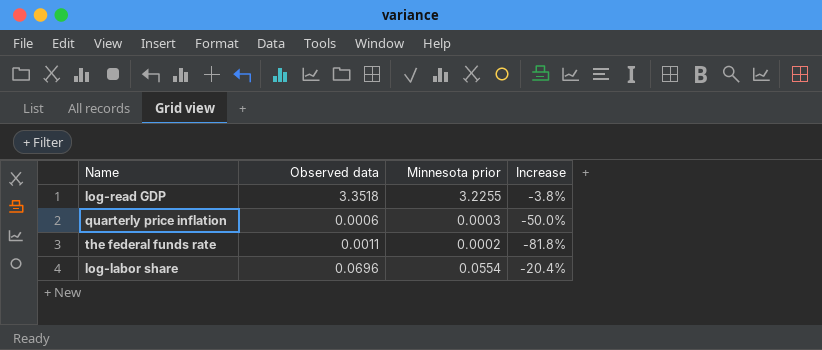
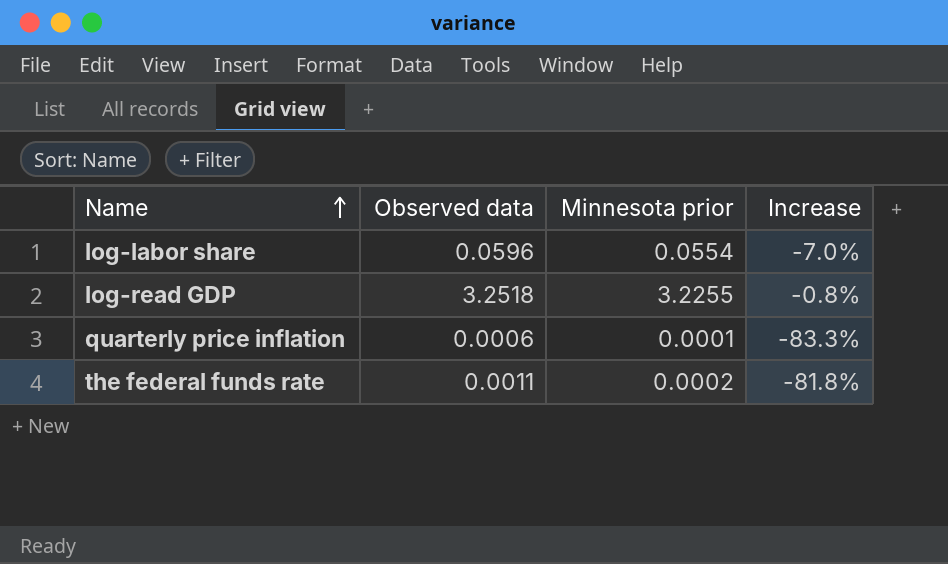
row order: none -> Name ascending
log-labor share | Observed data: 0.0696 -> 0.0596
log-labor share | Increase: -20.4% -> -7.0%
log-read GDP | Observed data: 3.3518 -> 3.2518
log-read GDP | Increase: -3.8% -> -0.8%
quarterly price inflation | Minnesota prior: 0.0003 -> 0.0001
quarterly price inflation | Increase: -50.0% -> -83.3%

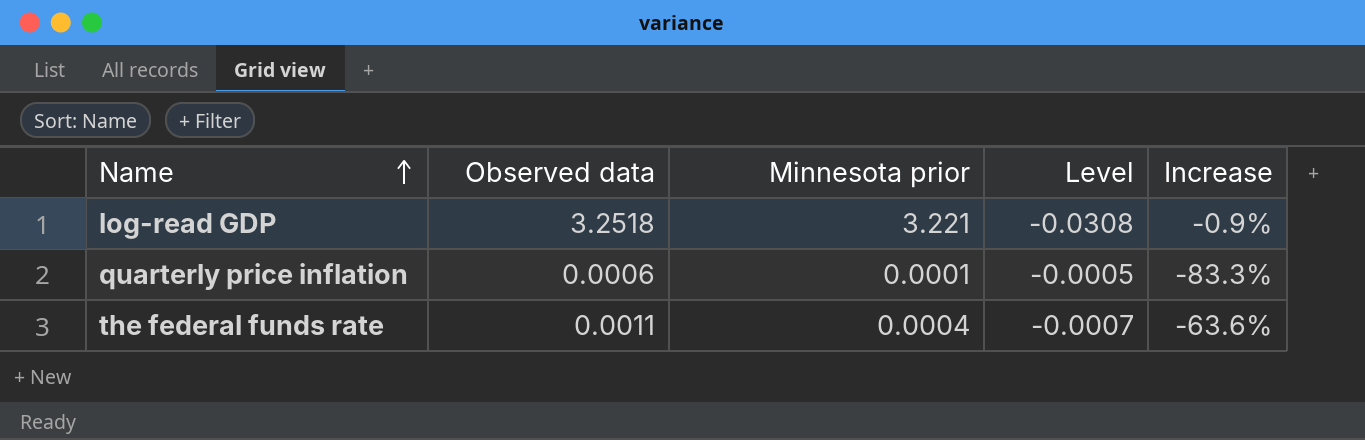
column Level | formula: none -> [Minnesota prior] - [Observed data]
row log-labor share: 0.0596 | 0.0554 | -7.0% -> none
log-read GDP | Minnesota prior: 3.2255 -> 3.221
log-read GDP | Increase: -0.8% -> -0.9%
the federal funds rate | Minnesota prior: 0.0002 -> 0.0004
the federal funds rate | Increase: -81.8% -> -63.6%

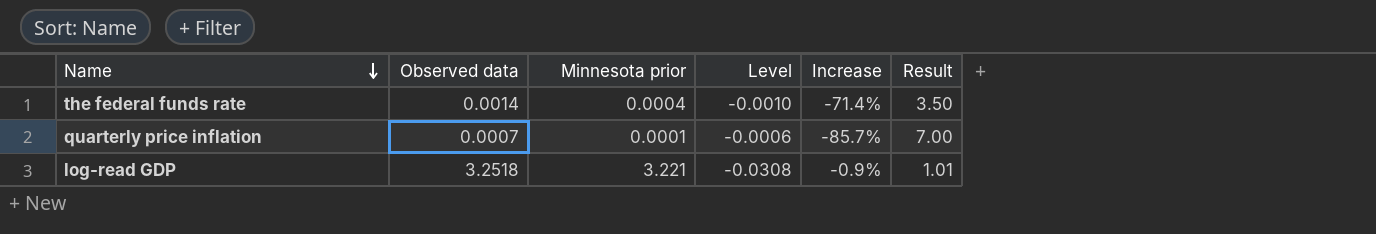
row order: Name ascending -> Name descending
column Result | formula: none -> [Observed data] / [Minnesota prior]
the federal funds rate | Observed data: 0.0011 -> 0.0014
the federal funds rate | Level: -0.0007 -> -0.0010
the federal funds rate | Increase: -63.6% -> -71.4%
quarterly price inflation | Observed data: 0.0006 -> 0.0007
quarterly price inflation | Level: -0.0005 -> -0.0006
quarterly price inflation | Increase: -83.3% -> -85.7%

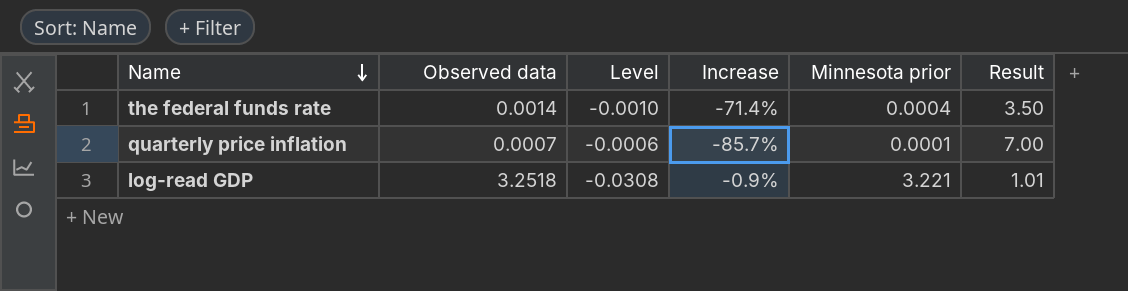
column Minnesota prior | position: 3 -> 5

